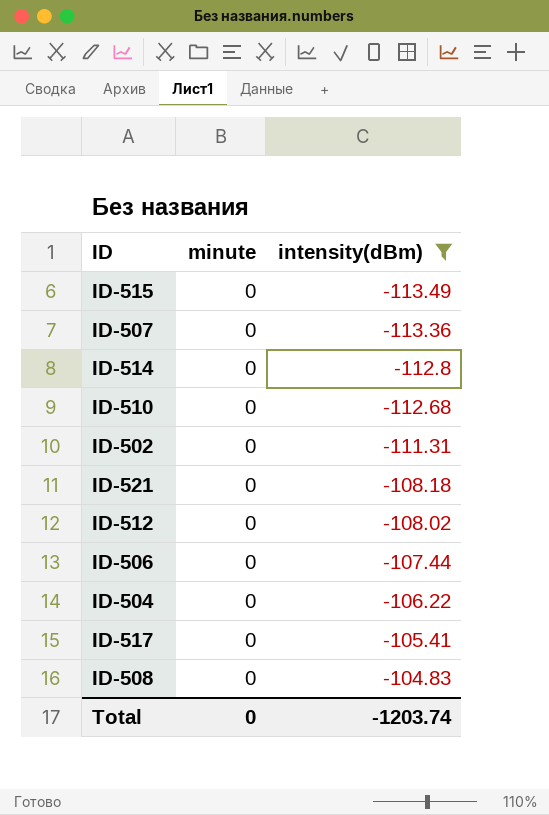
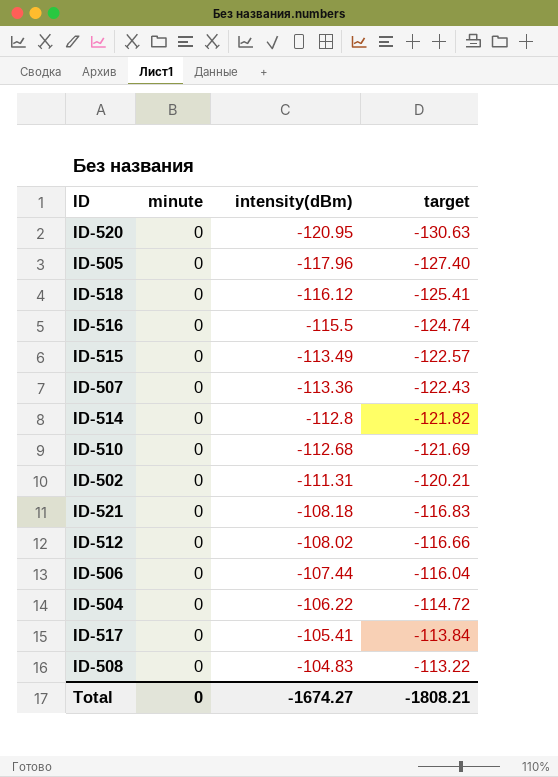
filter: intensity(dBm) >= -113.49 -> none
column target | formula: none -> [intensity(dBm)] * 1.08
Total | intensity(dBm): -1203.74 -> -1674.27

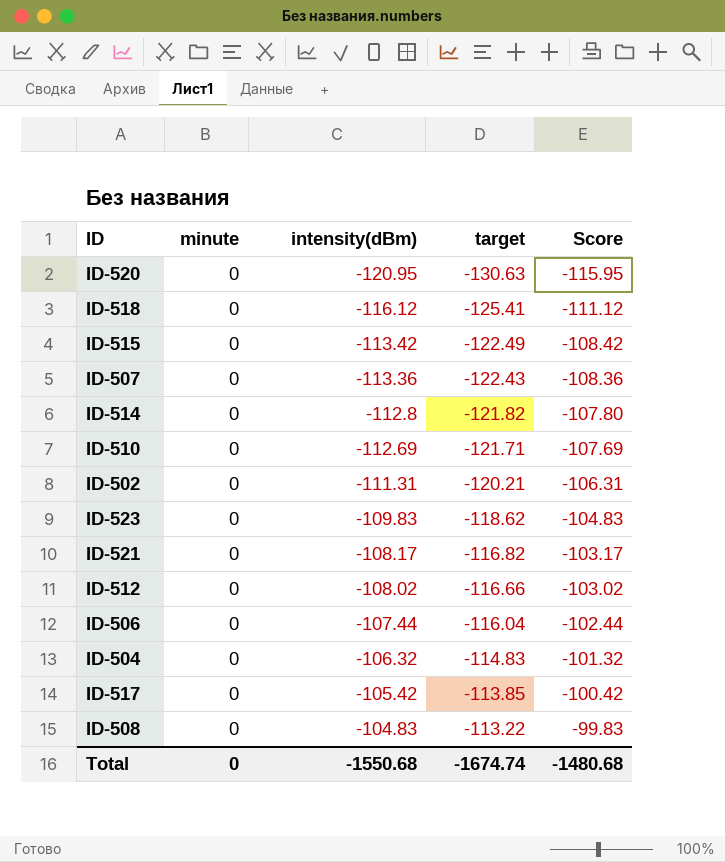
column Score | formula: none -> [intensity(dBm)] + 5
row ID-505: 0 | -117.96 | -127.40 -> none
row ID-516: 0 | -115.5 | -124.74 -> none
ID-515 | intensity(dBm): -113.49 -> -113.42
ID-515 | target: -122.57 -> -122.49
ID-510 | intensity(dBm): -112.68 -> -112.69
ID-510 | target: -121.69 -> -121.71
row ID-523: none -> 0 | -109.83 | -118.62 | -104.83
ID-521 | intensity(dBm): -108.18 -> -108.17
ID-521 | target: -116.83 -> -116.82
ID-504 | intensity(dBm): -106.22 -> -106.32
ID-504 | target: -114.72 -> -114.83
ID-517 | intensity(dBm): -105.41 -> -105.42
ID-517 | target: -113.84 -> -113.85
Total | intensity(dBm): -1674.27 -> -1550.68
Total | target: -1808.21 -> -1674.74

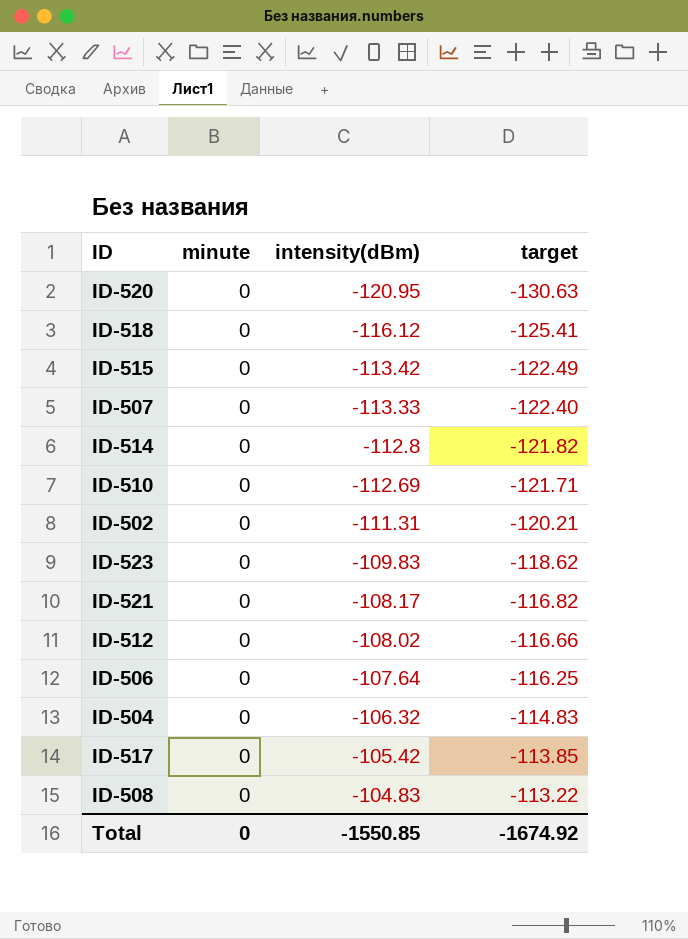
column Score | formula: [intensity(dBm)] + 5 -> none
ID-507 | intensity(dBm): -113.36 -> -113.33
ID-507 | target: -122.43 -> -122.40
ID-506 | intensity(dBm): -107.44 -> -107.64
ID-506 | target: -116.04 -> -116.25
Total | intensity(dBm): -1550.68 -> -1550.85
Total | target: -1674.74 -> -1674.92

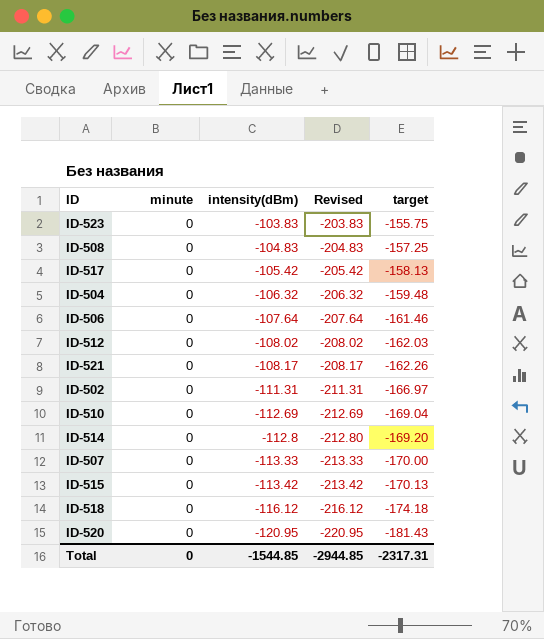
row order: intensity(dBm) ascending -> intensity(dBm) descending
column Revised | formula: none -> [intensity(dBm)] - 100
column target | formula: [intensity(dBm)] * 1.08 -> [intensity(dBm)] * 1.5
ID-523 | intensity(dBm): -109.83 -> -103.83
Total | intensity(dBm): -1550.85 -> -1544.85
Total | target: -1674.92 -> -2317.31

